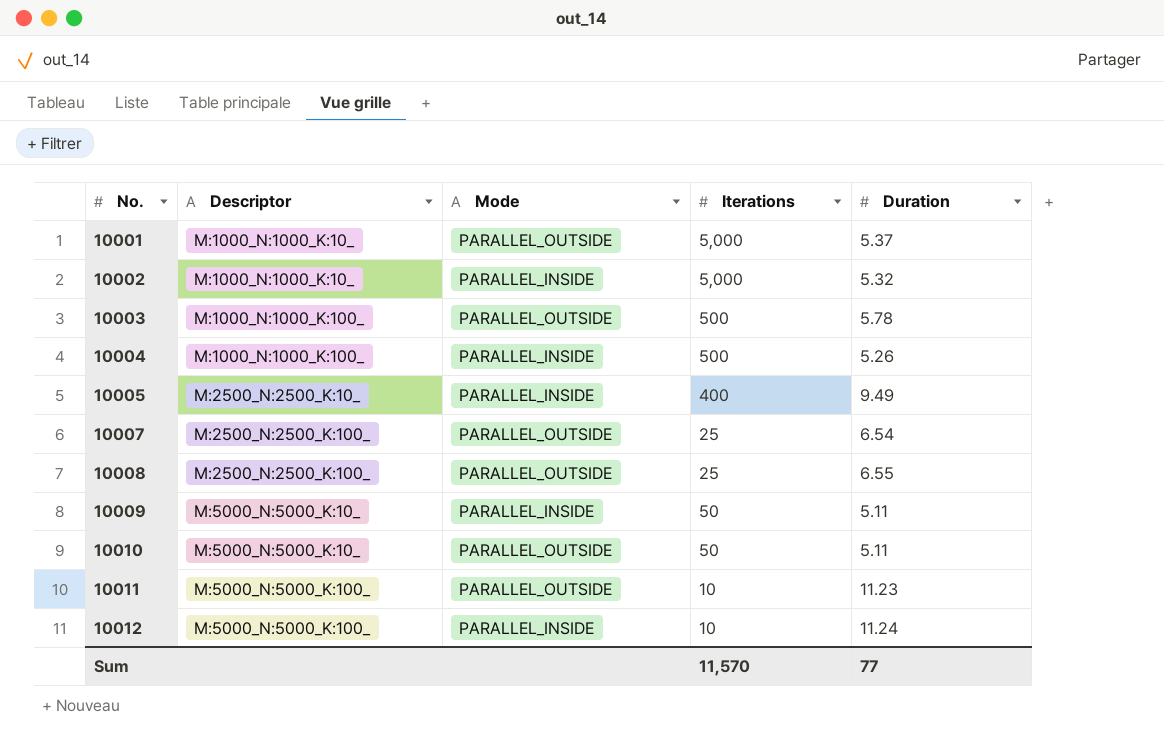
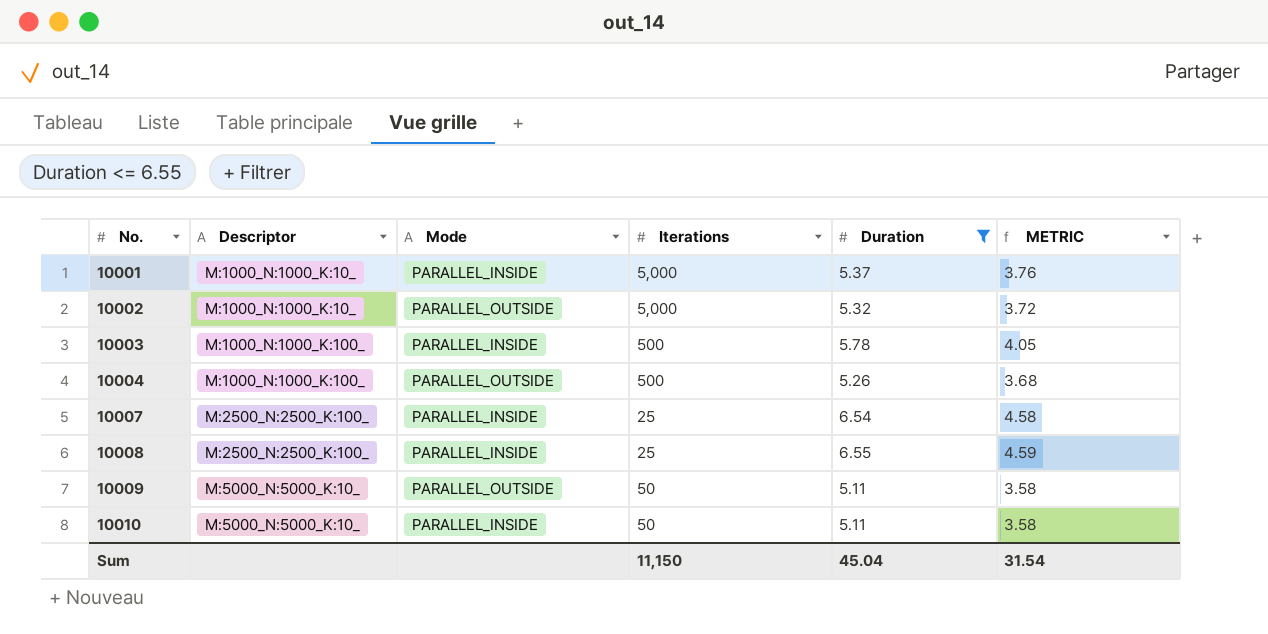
filter: none -> Duration <= 6.55
column METRIC | formula: none -> [Duration] * 0.7
10001 | Mode: PARALLEL_OUTSIDE -> PARALLEL_INSIDE
10002 | Mode: PARALLEL_INSIDE -> PARALLEL_OUTSIDE
10003 | Mode: PARALLEL_OUTSIDE -> PARALLEL_INSIDE
10004 | Mode: PARALLEL_INSIDE -> PARALLEL_OUTSIDE
10007 | Mode: PARALLEL_OUTSIDE -> PARALLEL_INSIDE
10008 | Mode: PARALLEL_OUTSIDE -> PARALLEL_INSIDE
10009 | Mode: PARALLEL_INSIDE -> PARALLEL_OUTSIDE
10010 | Mode: PARALLEL_OUTSIDE -> PARALLEL_INSIDE
Sum | Iterations: 11,570 -> 11,150
Sum | Duration: 77 -> 45.04

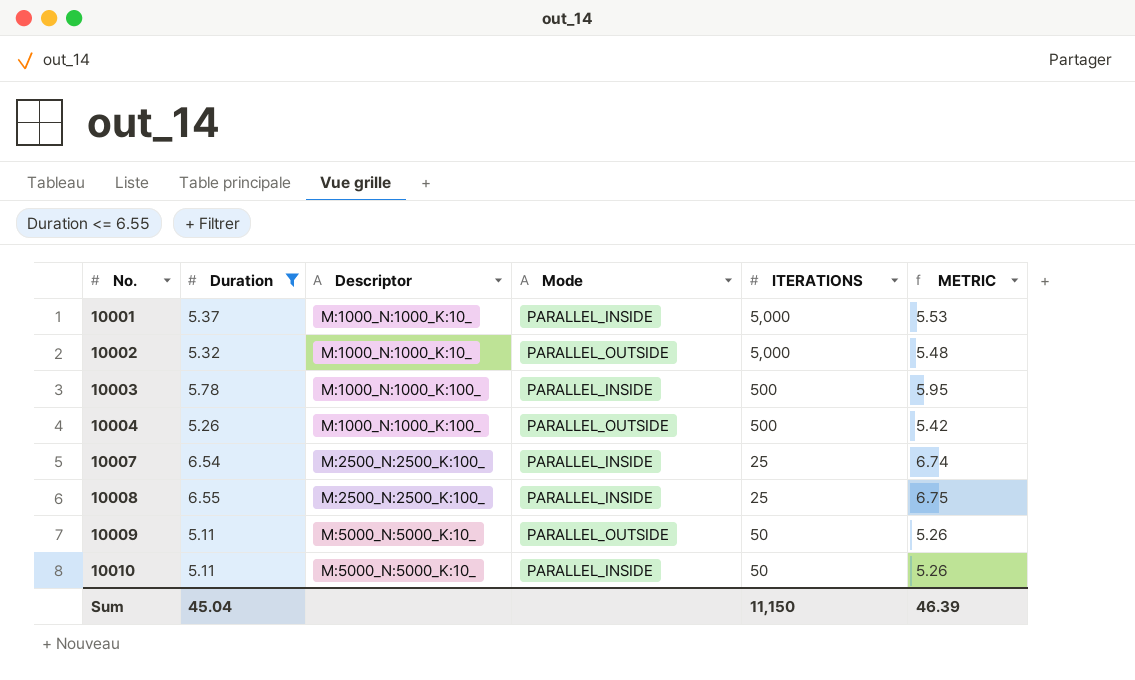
column Duration | position: 5 -> 2
column name: Iterations -> ITERATIONS
column METRIC | formula: [Duration] * 0.7 -> [Duration] * 1.03
Sum | METRIC: 31.54 -> 46.39

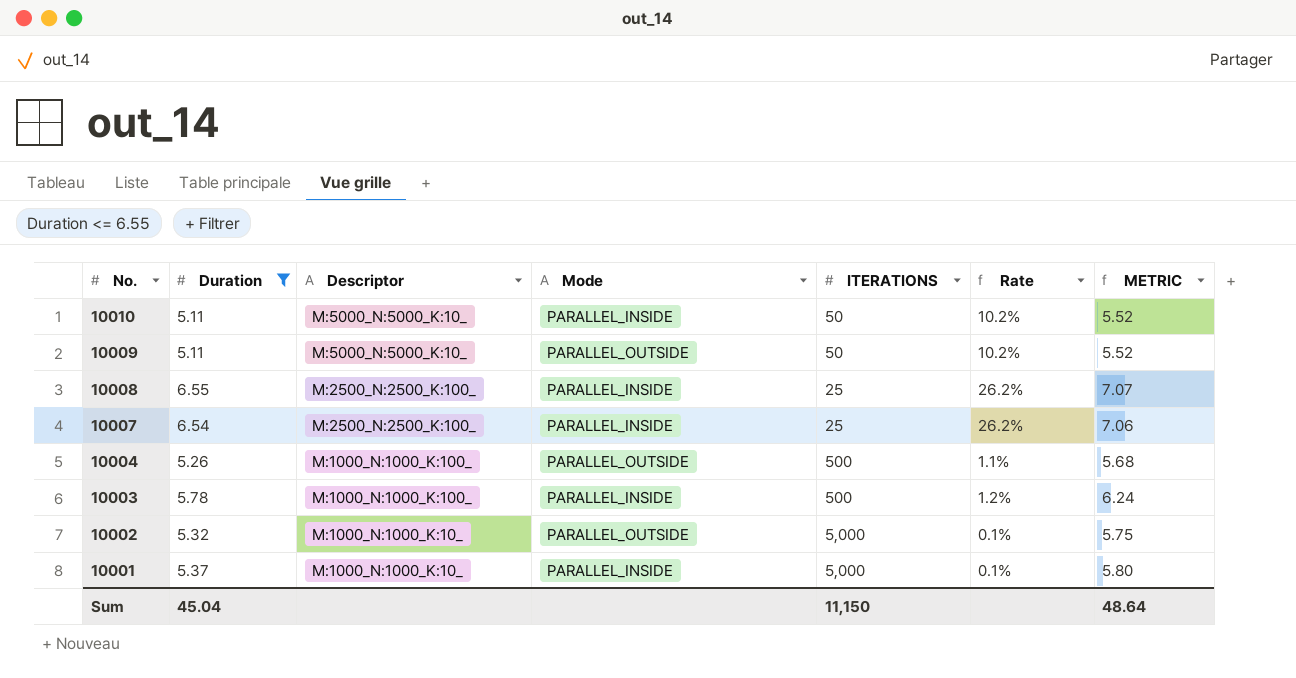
row order: No. ascending -> No. descending
column Rate | formula: none -> [Duration] / [ITERATIONS]
column METRIC | formula: [Duration] * 1.03 -> [Duration] * 1.08
Sum | METRIC: 46.39 -> 48.64

